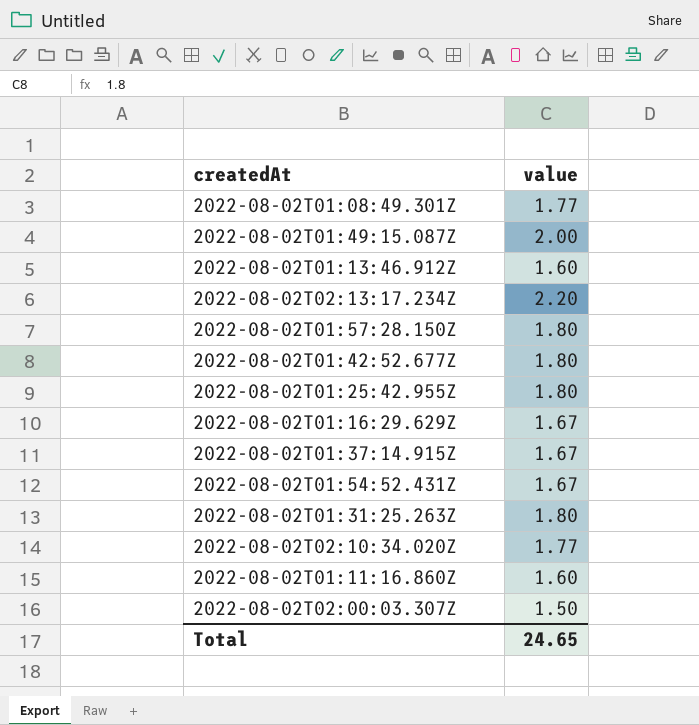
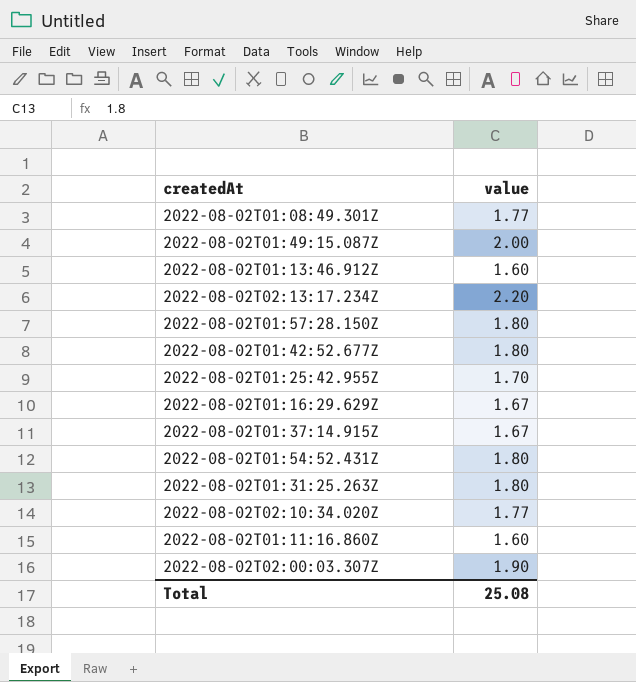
2022-08-02T01:25:42.955Z | value: 1.80 -> 1.70
2022-08-02T01:54:52.431Z | value: 1.67 -> 1.80
2022-08-02T02:00:03.307Z | value: 1.50 -> 1.90
Total | value: 24.65 -> 25.08

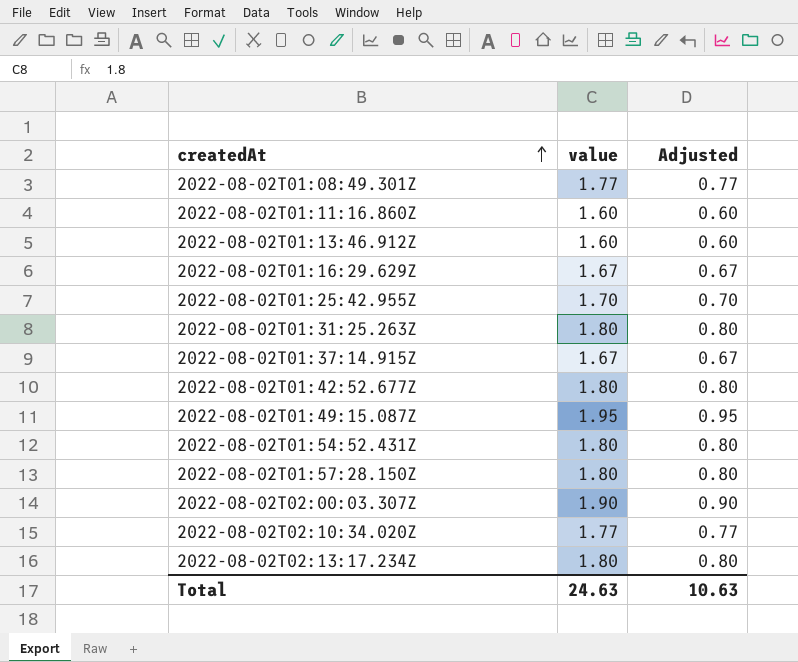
row order: none -> createdAt ascending
column Adjusted | formula: none -> [value] - 1
2022-08-02T01:49:15.087Z | value: 2.00 -> 1.95
2022-08-02T02:13:17.234Z | value: 2.20 -> 1.80
Total | value: 25.08 -> 24.63

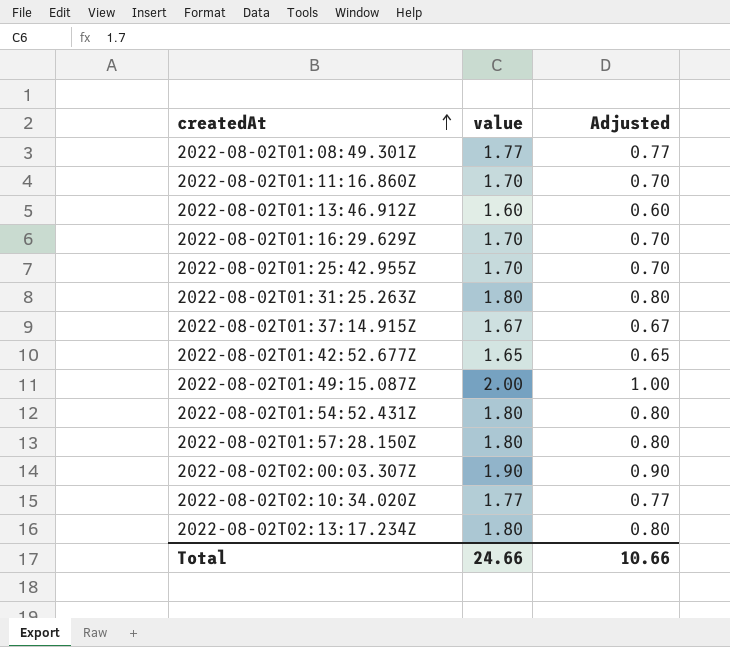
2022-08-02T01:11:16.860Z | value: 1.60 -> 1.70
2022-08-02T01:11:16.860Z | Adjusted: 0.60 -> 0.70
2022-08-02T01:16:29.629Z | value: 1.67 -> 1.70
2022-08-02T01:16:29.629Z | Adjusted: 0.67 -> 0.70
2022-08-02T01:42:52.677Z | value: 1.80 -> 1.65
2022-08-02T01:42:52.677Z | Adjusted: 0.80 -> 0.65
2022-08-02T01:49:15.087Z | value: 1.95 -> 2.00
2022-08-02T01:49:15.087Z | Adjusted: 0.95 -> 1.00
Total | value: 24.63 -> 24.66
Total | Adjusted: 10.63 -> 10.66

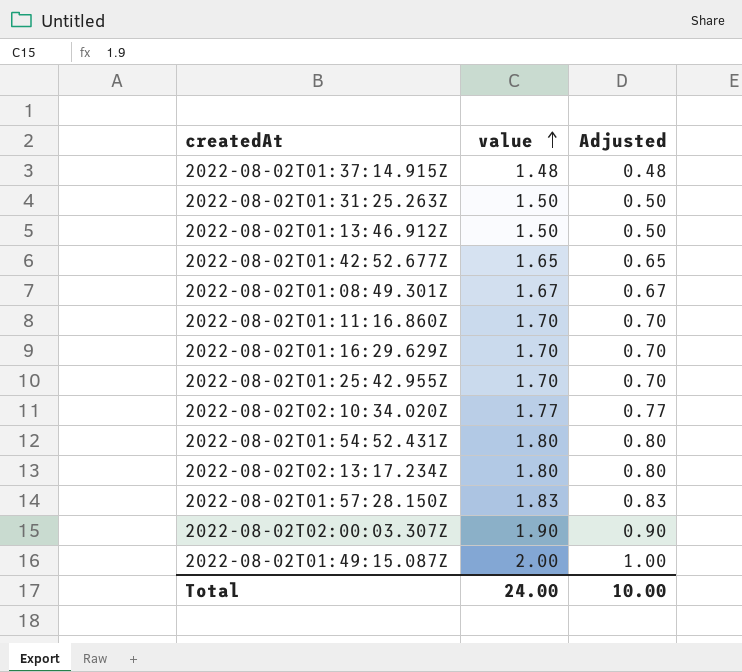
row order: createdAt ascending -> value ascending
2022-08-02T01:37:14.915Z | value: 1.67 -> 1.48
2022-08-02T01:37:14.915Z | Adjusted: 0.67 -> 0.48
2022-08-02T01:31:25.263Z | value: 1.80 -> 1.50
2022-08-02T01:31:25.263Z | Adjusted: 0.80 -> 0.50
2022-08-02T01:13:46.912Z | value: 1.60 -> 1.50
2022-08-02T01:13:46.912Z | Adjusted: 0.60 -> 0.50
2022-08-02T01:08:49.301Z | value: 1.77 -> 1.67
2022-08-02T01:08:49.301Z | Adjusted: 0.77 -> 0.67
2022-08-02T01:57:28.150Z | value: 1.80 -> 1.83
2022-08-02T01:57:28.150Z | Adjusted: 0.80 -> 0.83
Total | value: 24.66 -> 24.00
Total | Adjusted: 10.66 -> 10.00

